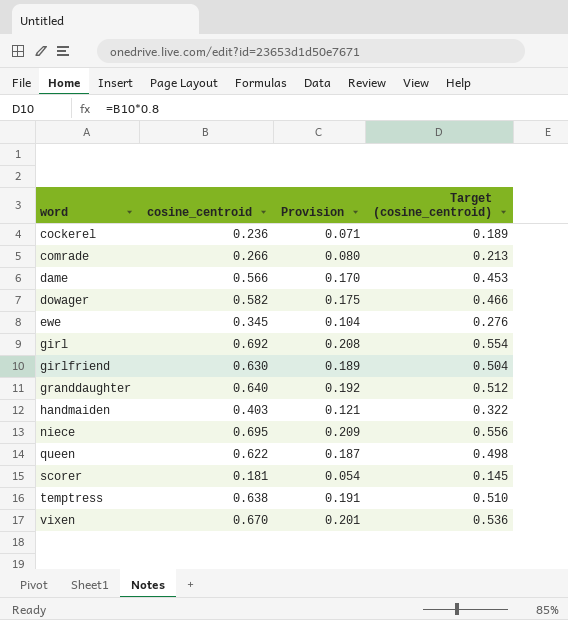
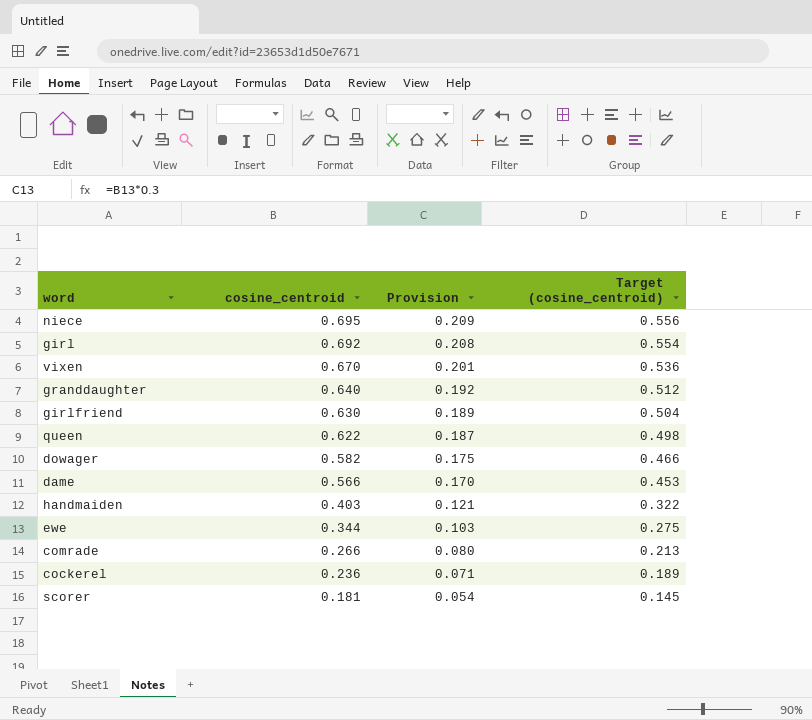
row order: word ascending -> cosine_centroid descending
row temptress: 0.638 | 0.191 | 0.510 -> none
ewe | cosine_centroid: 0.345 -> 0.344
ewe | Provision: 0.104 -> 0.103
ewe | Target (cosine_centroid): 0.276 -> 0.275

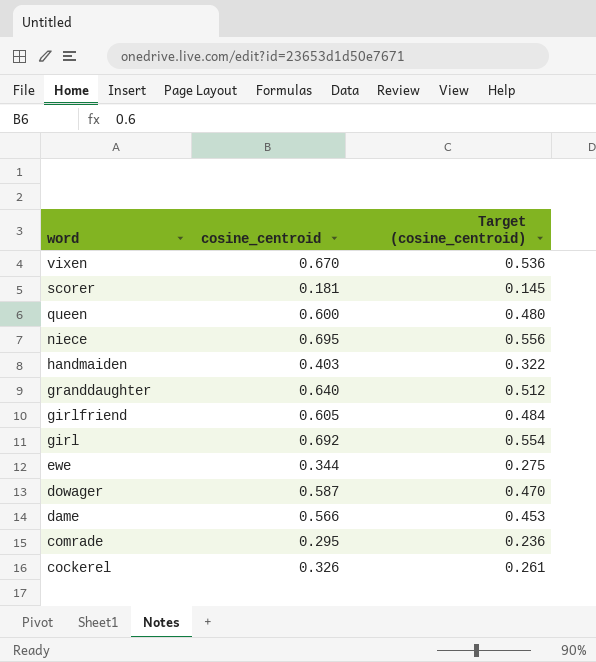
row order: cosine_centroid descending -> word descending
column Provision | formula: [cosine_centroid] * 0.3 -> none
queen | cosine_centroid: 0.622 -> 0.600
queen | Target (cosine_centroid): 0.498 -> 0.480
girlfriend | cosine_centroid: 0.630 -> 0.605
girlfriend | Target (cosine_centroid): 0.504 -> 0.484
dowager | cosine_centroid: 0.582 -> 0.587
dowager | Target (cosine_centroid): 0.466 -> 0.470
comrade | cosine_centroid: 0.266 -> 0.295
comrade | Target (cosine_centroid): 0.213 -> 0.236
cockerel | cosine_centroid: 0.236 -> 0.326
cockerel | Target (cosine_centroid): 0.189 -> 0.261

